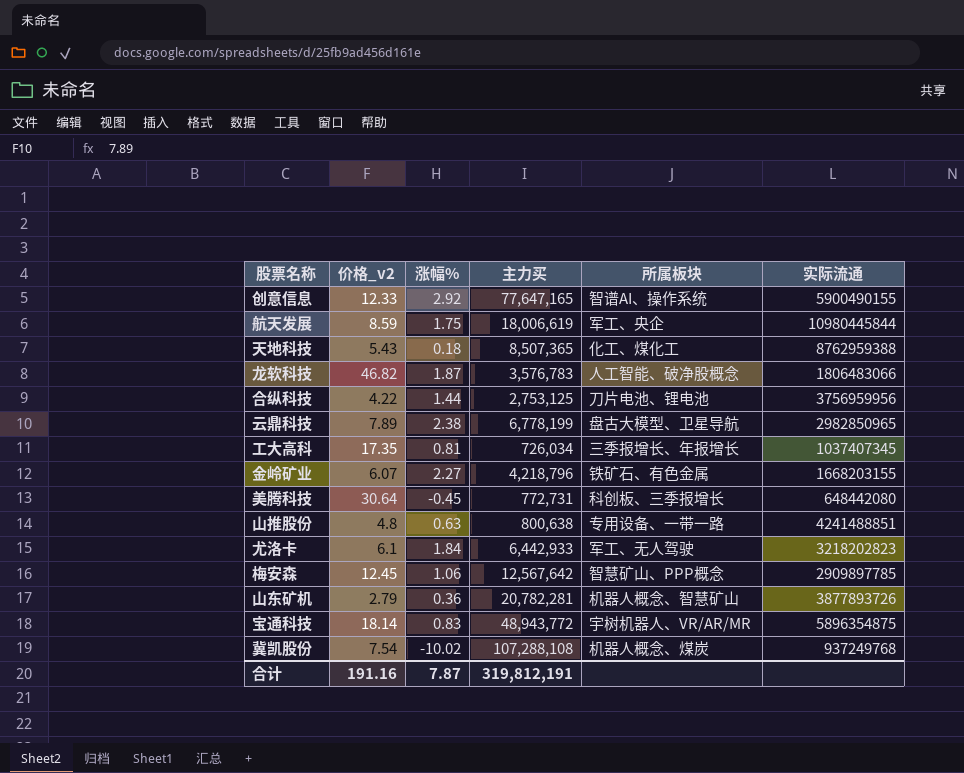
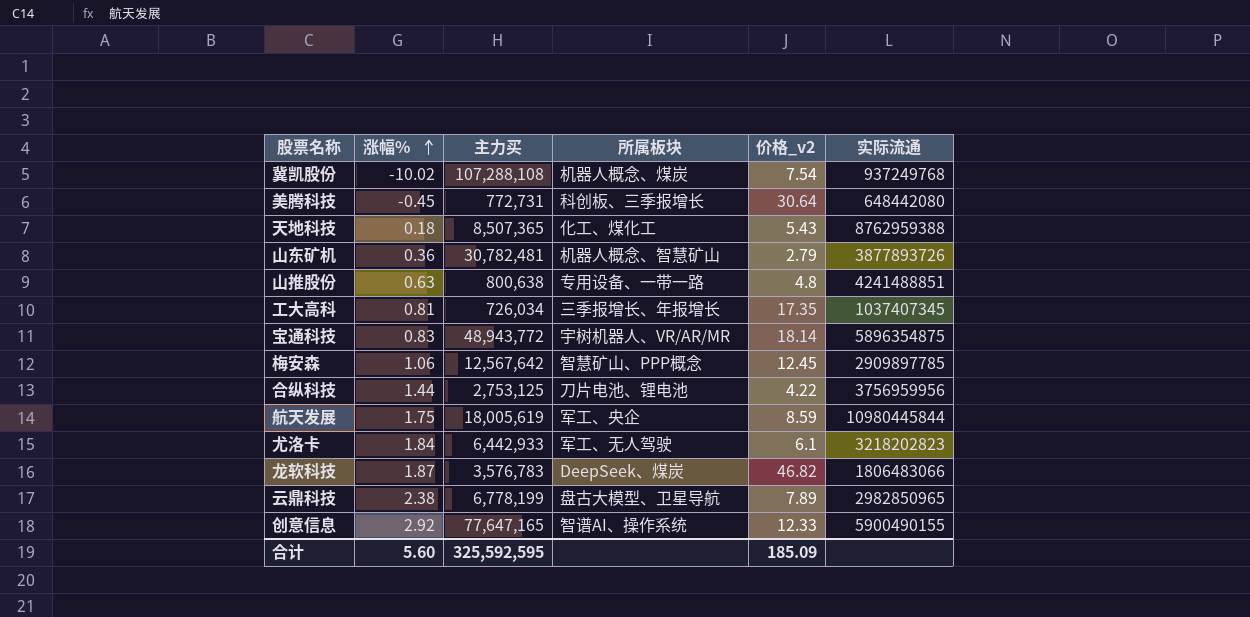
row order: none -> 涨幅% ascending
column 价格_v2 | position: 2 -> 5
row 金岭矿业: 6.07 | 2.27 | 4,218,796 | 铁矿石、有色金属 | 1668203155 -> none
山东矿机 | 主力买: 20,782,281 -> 30,782,481
航天发展 | 主力买: 18,006,619 -> 18,005,619
龙软科技 | 所属板块: 人工智能、破净股概念 -> DeepSeek、煤炭
合计 | 涨幅%: 7.87 -> 5.60
合计 | 主力买: 319,812,191 -> 325,592,595
合计 | 价格_v2: 191.16 -> 185.09

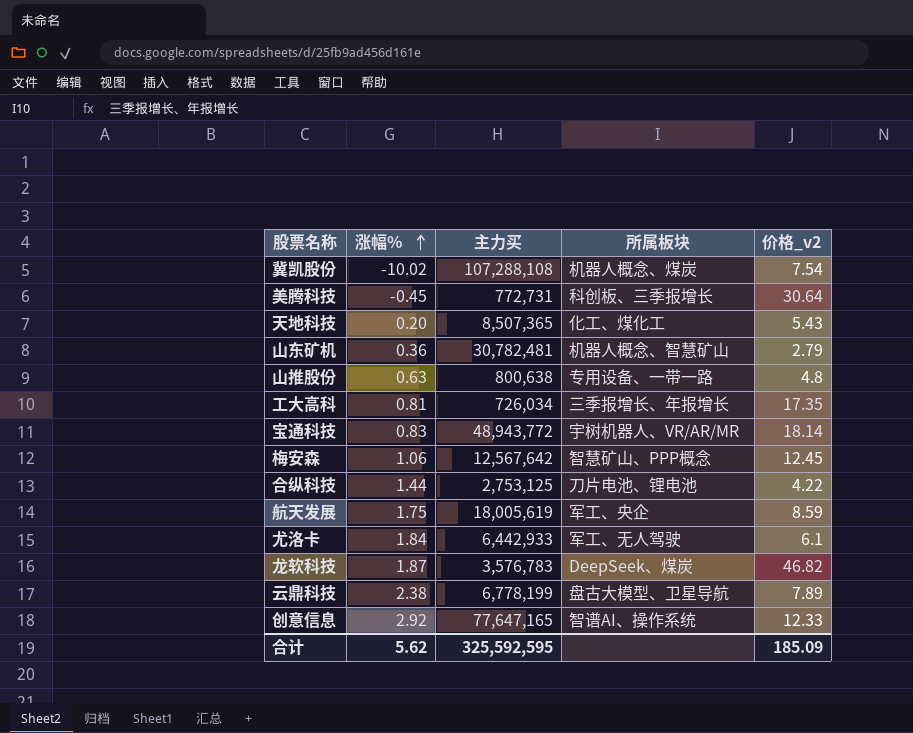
column 实际流通 | position: 6 -> none
天地科技 | 涨幅%: 0.18 -> 0.20
合计 | 涨幅%: 5.60 -> 5.62

